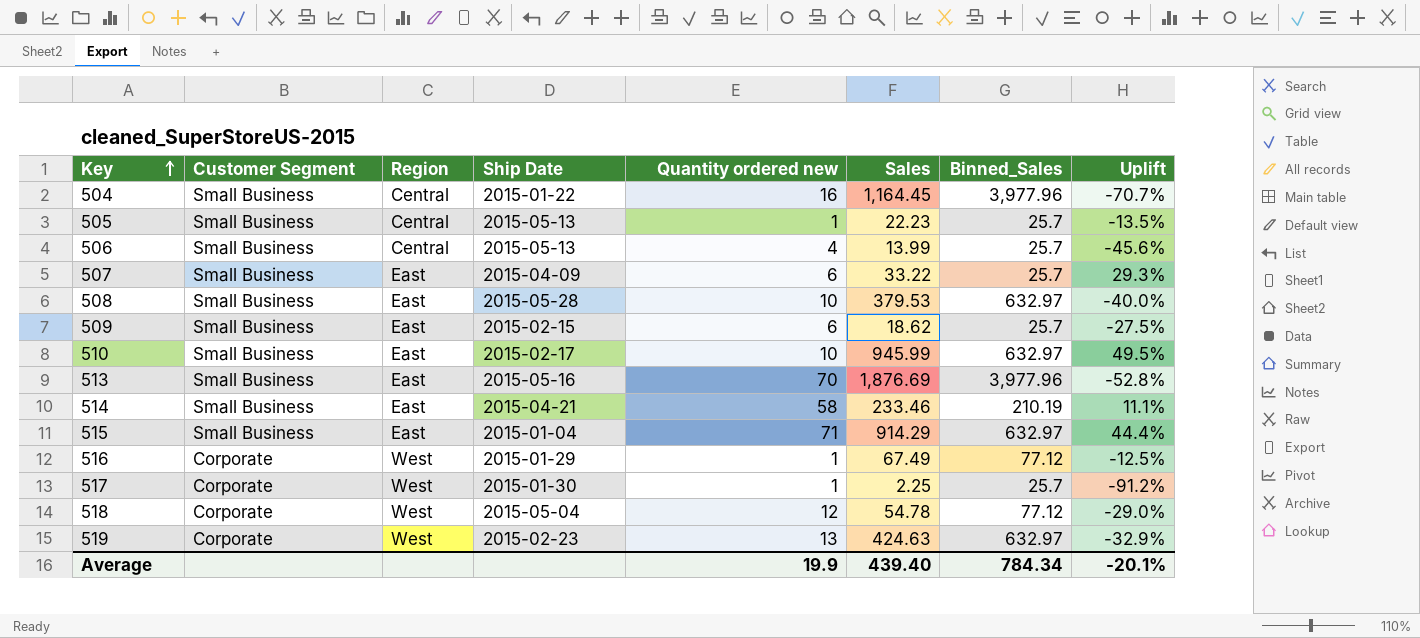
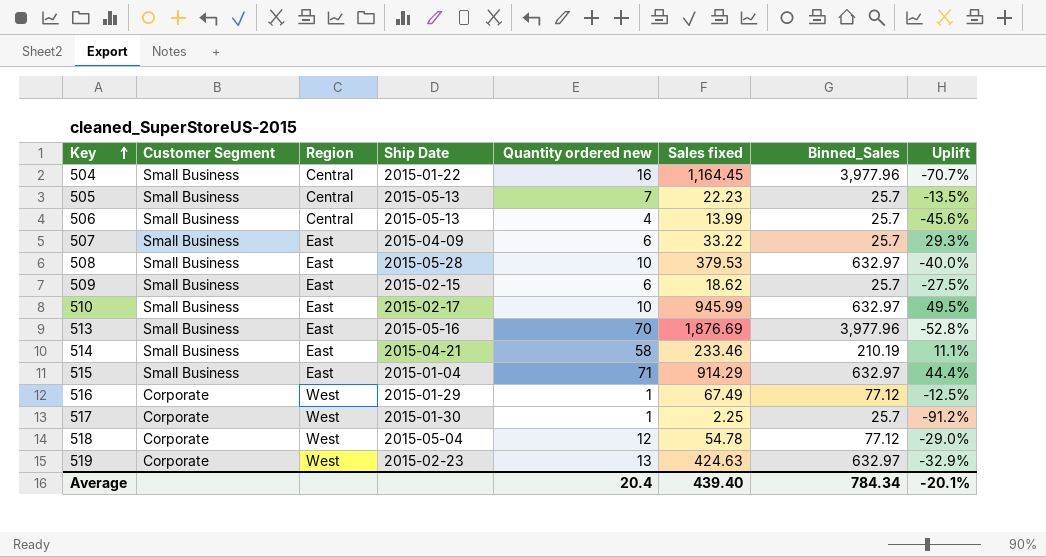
column name: Sales -> Sales fixed
505 | Quantity ordered new: 1 -> 7
Average | Quantity ordered new: 19.9 -> 20.4

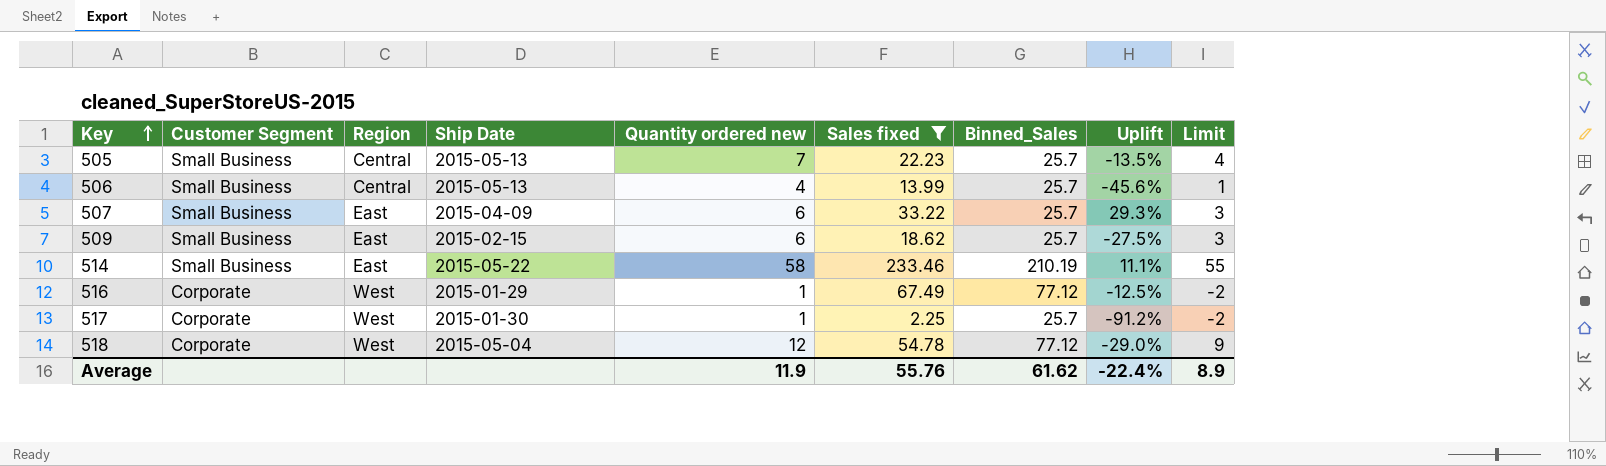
filter: none -> Sales fixed <= 233.46
column Limit | formula: none -> [Quantity ordered new] - 3
514 | Ship Date: 2015-04-21 -> 2015-05-22
Average | Quantity ordered new: 20.4 -> 11.9
Average | Sales fixed: 439.40 -> 55.76
Average | Binned_Sales: 784.34 -> 61.62
Average | Uplift: -20.1% -> -22.4%

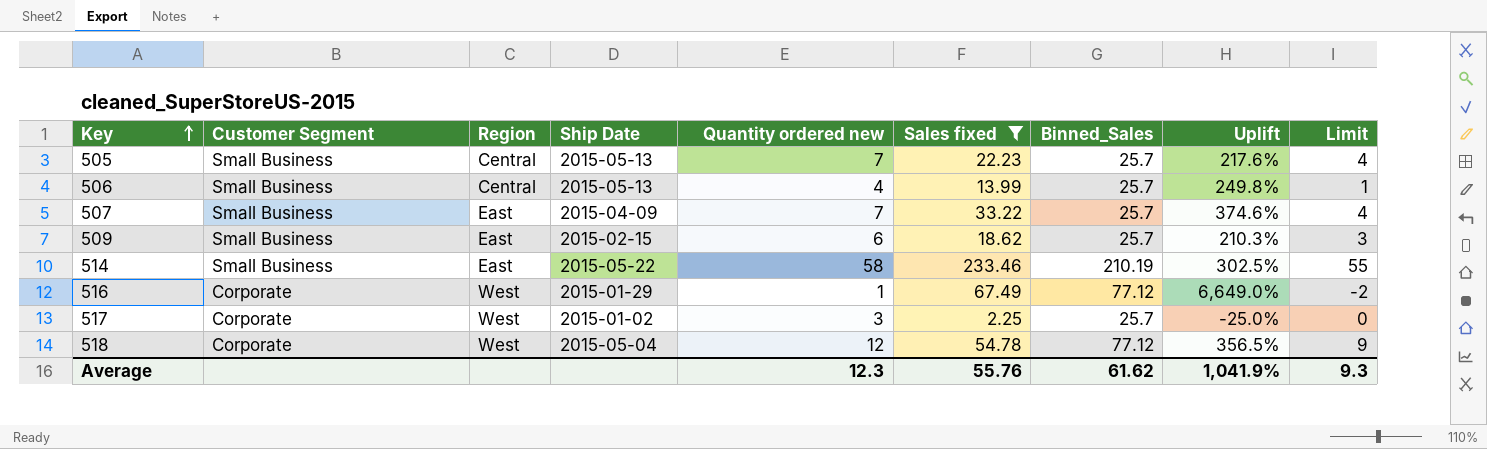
column Uplift | formula: ([Sales fixed] - [Binned_Sales]) / [Binned_Sales] -> ([Sales fixed] - [Quantity ordered new]) / [Quantity ordered new]
507 | Quantity ordered new: 6 -> 7
507 | Limit: 3 -> 4
517 | Ship Date: 2015-01-30 -> 2015-01-02
517 | Quantity ordered new: 1 -> 3
517 | Limit: -2 -> 0
Average | Quantity ordered new: 11.9 -> 12.3
Average | Uplift: -22.4% -> 1,041.9%
Average | Limit: 8.9 -> 9.3

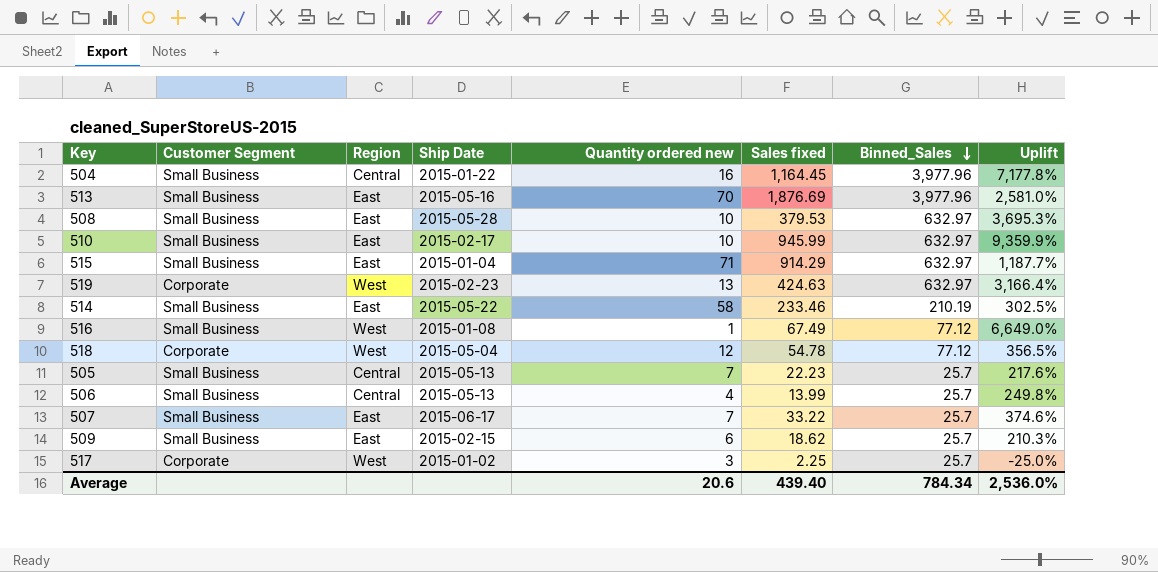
filter: Sales fixed <= 233.46 -> none
row order: Key ascending -> Binned_Sales descending
column Limit | formula: [Quantity ordered new] - 3 -> none
516 | Customer Segment: Corporate -> Small Business
516 | Ship Date: 2015-01-29 -> 2015-01-08
507 | Ship Date: 2015-04-09 -> 2015-06-17
Average | Quantity ordered new: 12.3 -> 20.6
Average | Sales fixed: 55.76 -> 439.40
Average | Binned_Sales: 61.62 -> 784.34
Average | Uplift: 1,041.9% -> 2,536.0%

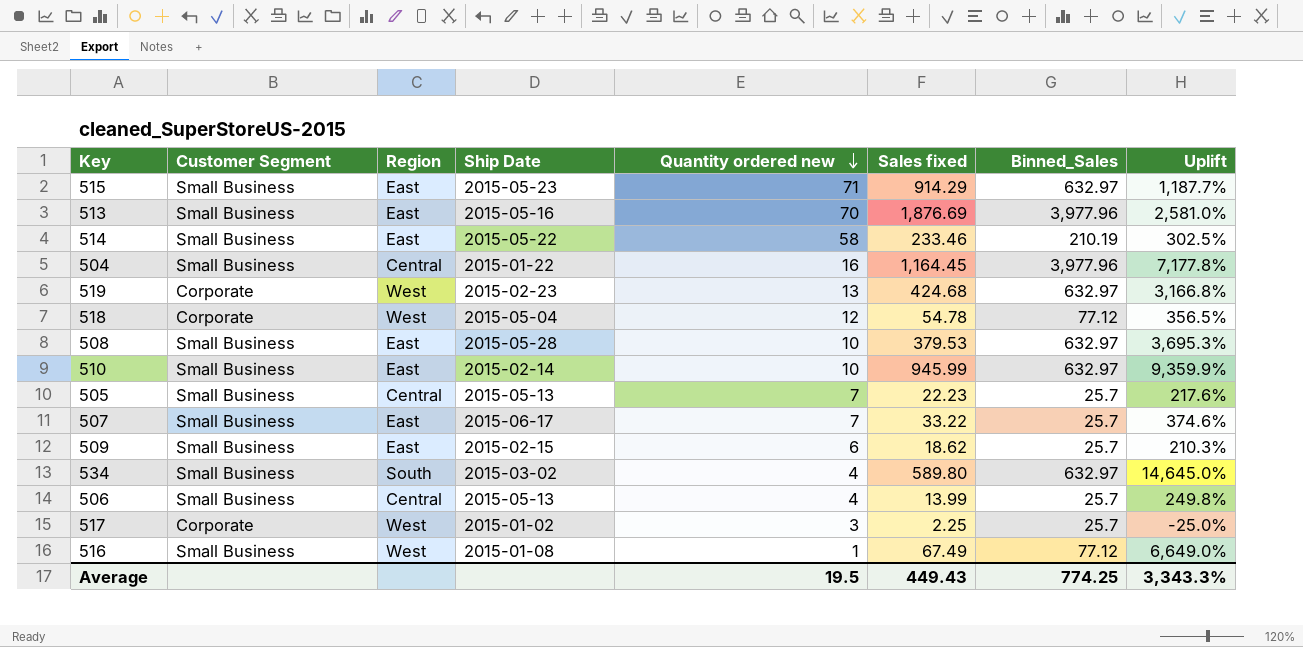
row order: Binned_Sales descending -> Quantity ordered new descending
515 | Ship Date: 2015-01-04 -> 2015-05-23
519 | Sales fixed: 424.63 -> 424.68
519 | Uplift: 3,166.4% -> 3,166.8%
510 | Ship Date: 2015-02-17 -> 2015-02-14
row 534: none -> Small Business | South | 2015-03-02 | 4 | 589.80 | 632.97 | 14,645.0%
Average | Quantity ordered new: 20.6 -> 19.5
Average | Sales fixed: 439.40 -> 449.43
Average | Binned_Sales: 784.34 -> 774.25
Average | Uplift: 2,536.0% -> 3,343.3%

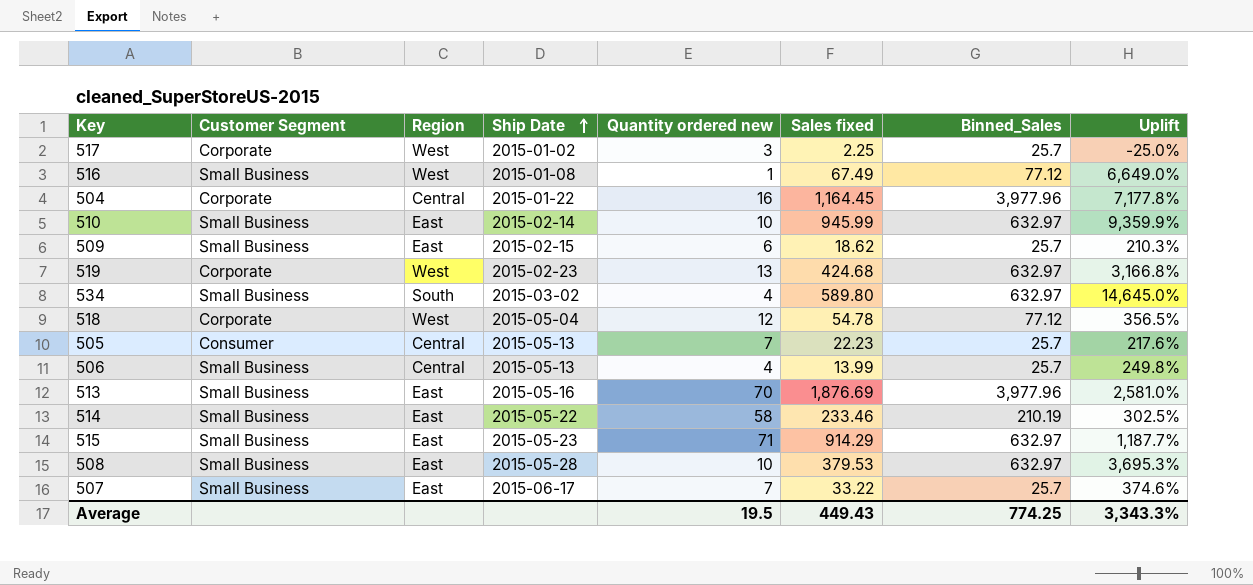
row order: Quantity ordered new descending -> Ship Date ascending
504 | Customer Segment: Small Business -> Corporate
505 | Customer Segment: Small Business -> Consumer

